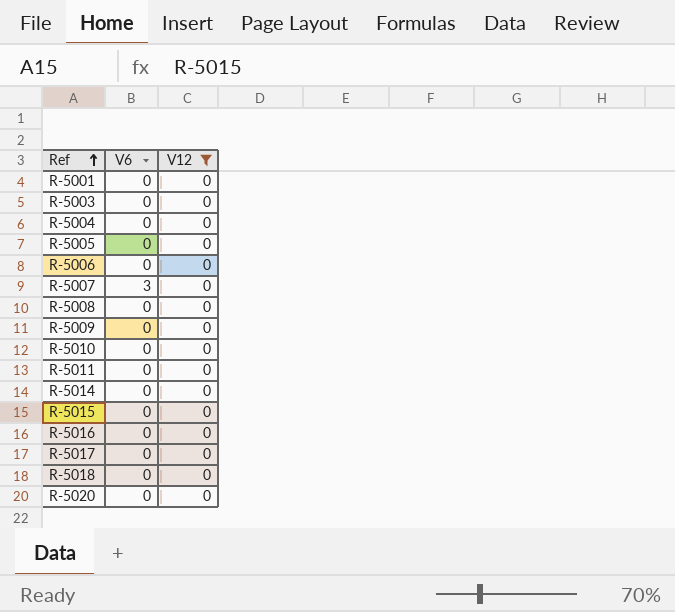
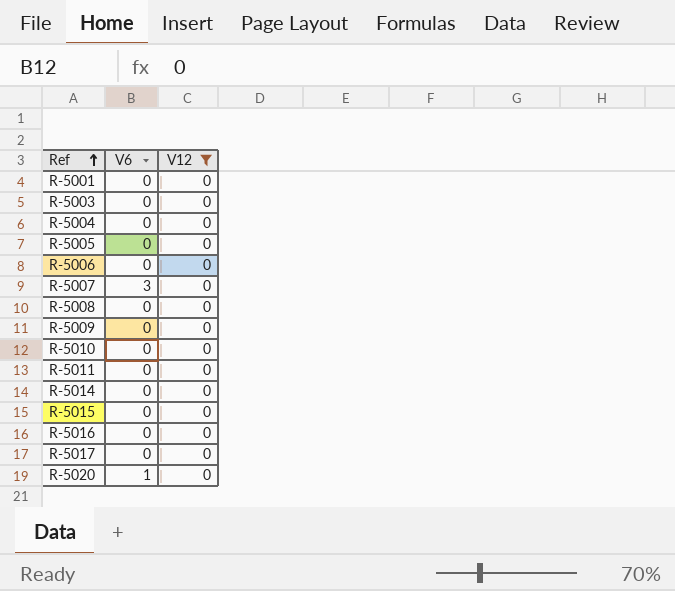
row R-5018: 0 | 0 -> none
R-5020 | V6: 0 -> 1

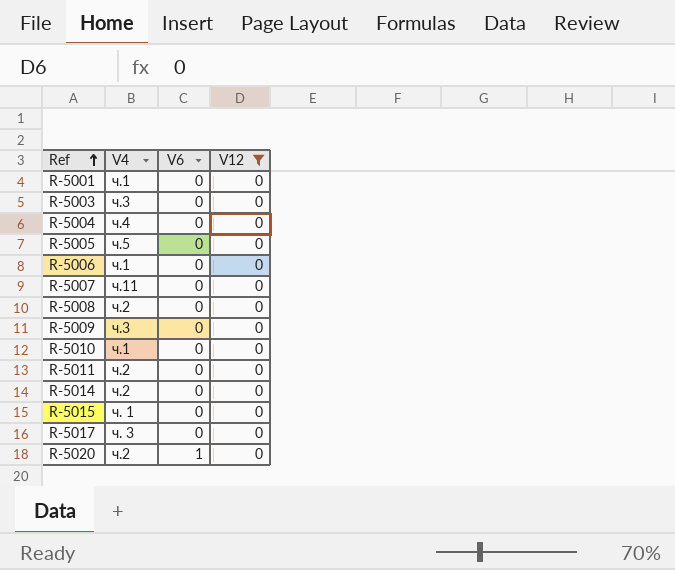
column V4 | position: none -> 2
row R-5016: 0 | 0 -> none
R-5007 | V6: 3 -> 0

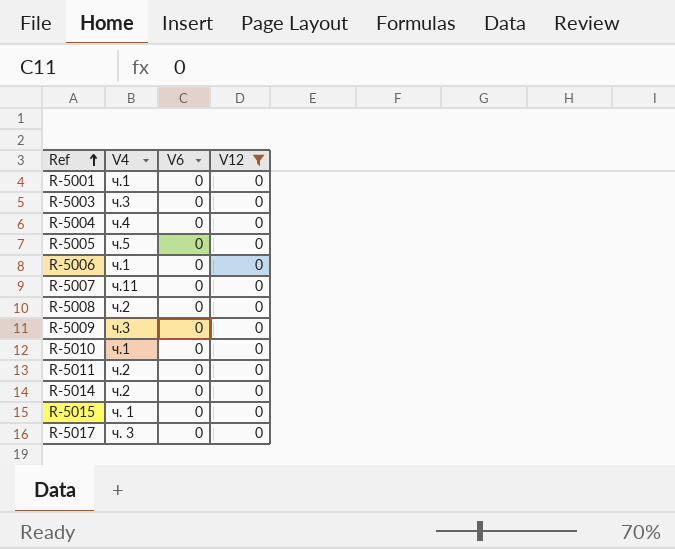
row R-5020: ч.2 | 1 | 0 -> none

